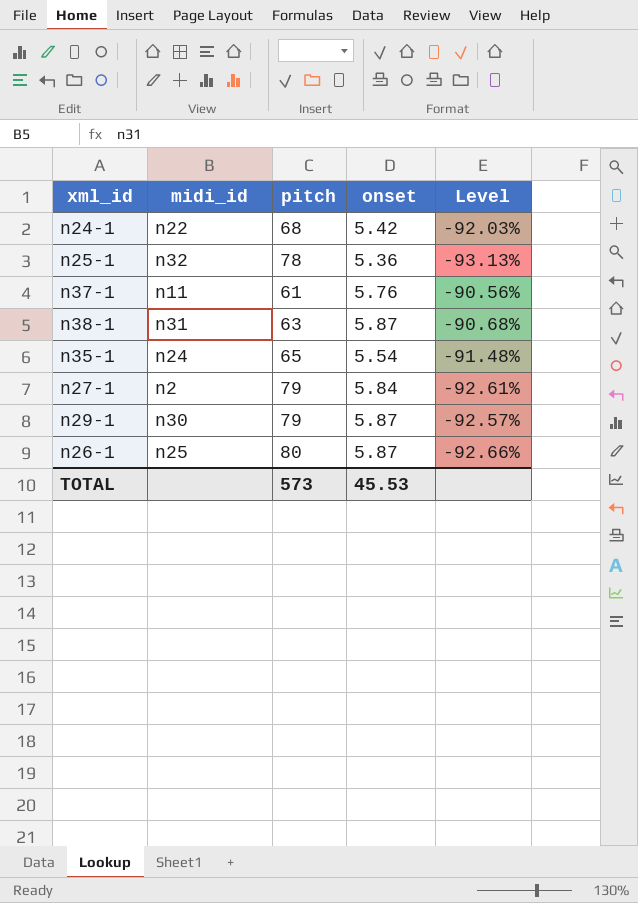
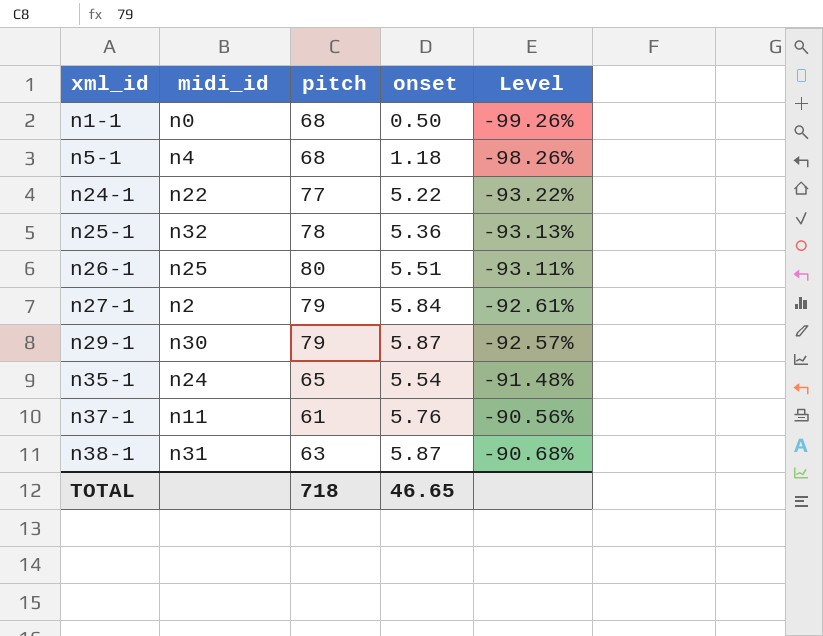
row order: none -> xml_id ascending
row n1-1: none -> n0 | 68 | 0.50 | -99.26%
row n5-1: none -> n4 | 68 | 1.18 | -98.26%
n24-1 | pitch: 68 -> 77
n24-1 | onset: 5.42 -> 5.22
n24-1 | Level: -92.03% -> -93.22%
n26-1 | onset: 5.87 -> 5.51
n26-1 | Level: -92.66% -> -93.11%
TOTAL | pitch: 573 -> 718
TOTAL | onset: 45.53 -> 46.65

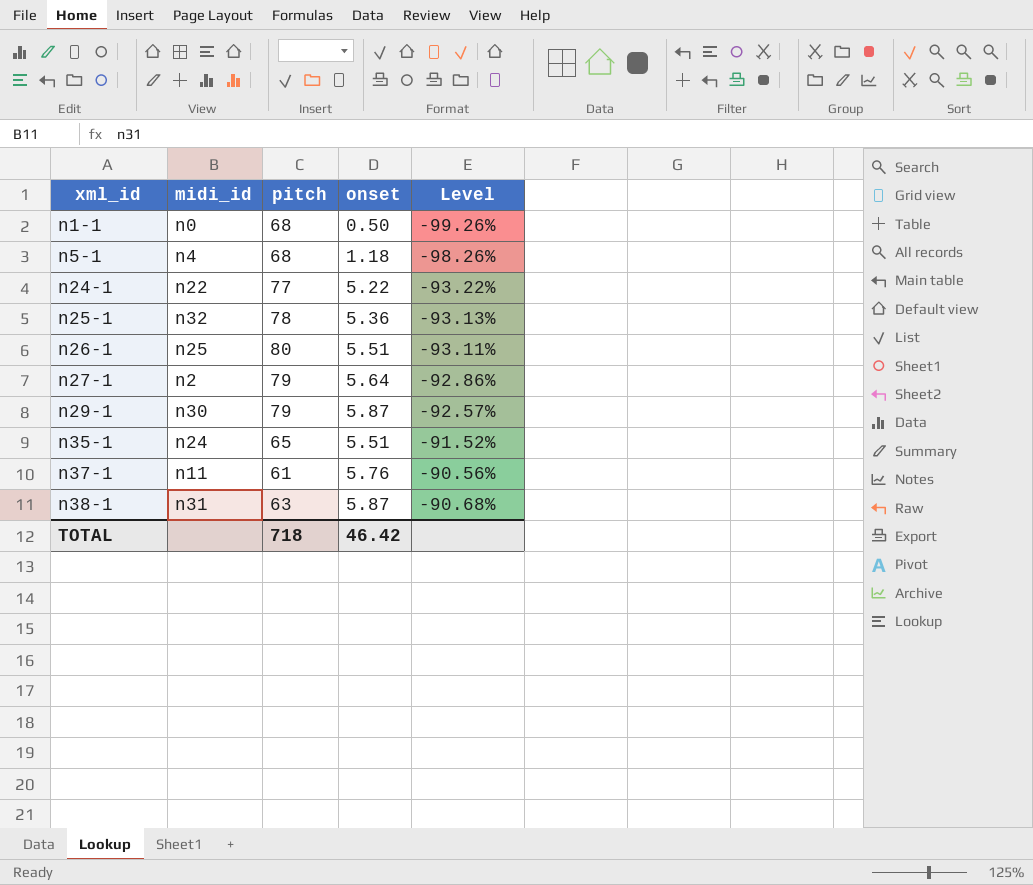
n27-1 | onset: 5.84 -> 5.64
n27-1 | Level: -92.61% -> -92.86%
n35-1 | onset: 5.54 -> 5.51
n35-1 | Level: -91.48% -> -91.52%
TOTAL | onset: 46.65 -> 46.42

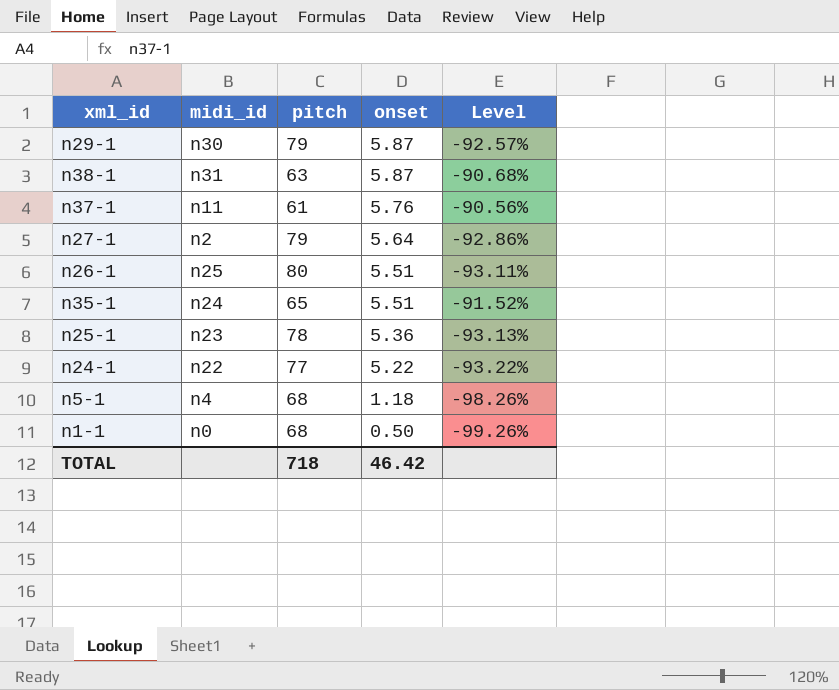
row order: xml_id ascending -> onset descending
n25-1 | midi_id: n32 -> n23

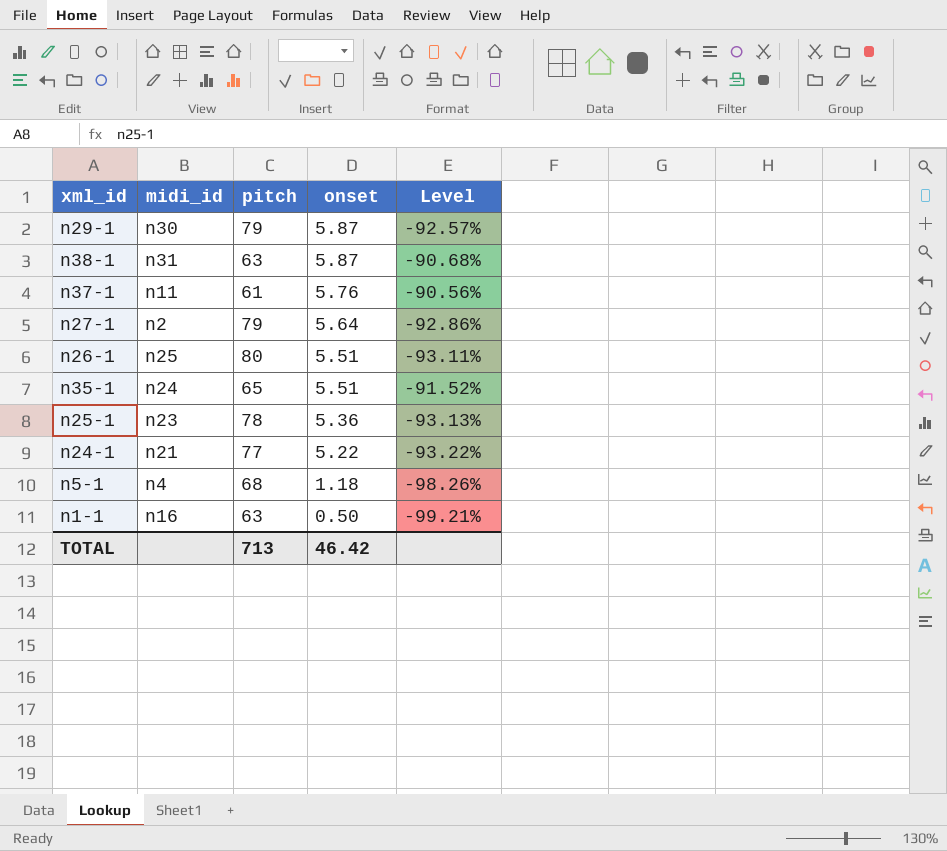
n24-1 | midi_id: n22 -> n21
n1-1 | midi_id: n0 -> n16
n1-1 | pitch: 68 -> 63
n1-1 | Level: -99.26% -> -99.21%
TOTAL | pitch: 718 -> 713

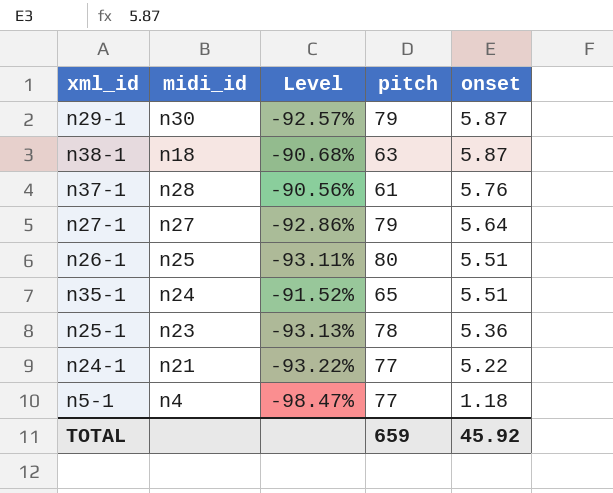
column Level | position: 5 -> 3
row n1-1: n16 | 63 | 0.50 | -99.21% -> none
n38-1 | midi_id: n31 -> n18
n37-1 | midi_id: n11 -> n28
n27-1 | midi_id: n2 -> n27
n5-1 | Level: -98.26% -> -98.47%
n5-1 | pitch: 68 -> 77
TOTAL | pitch: 713 -> 659
TOTAL | onset: 46.42 -> 45.92

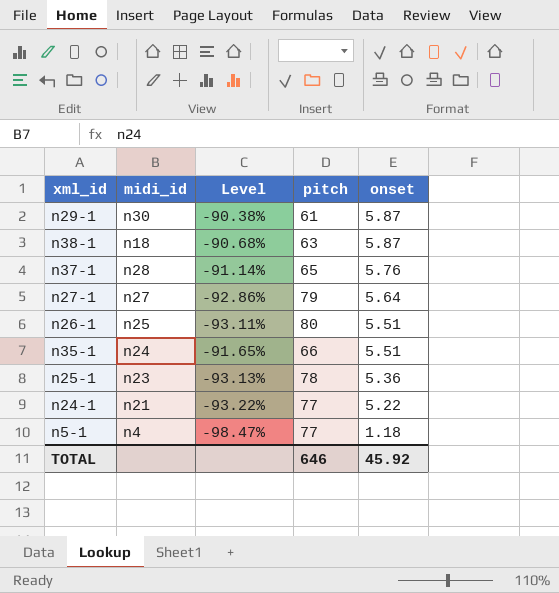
n29-1 | Level: -92.57% -> -90.38%
n29-1 | pitch: 79 -> 61
n37-1 | Level: -90.56% -> -91.14%
n37-1 | pitch: 61 -> 65
n35-1 | Level: -91.52% -> -91.65%
n35-1 | pitch: 65 -> 66
TOTAL | pitch: 659 -> 646

